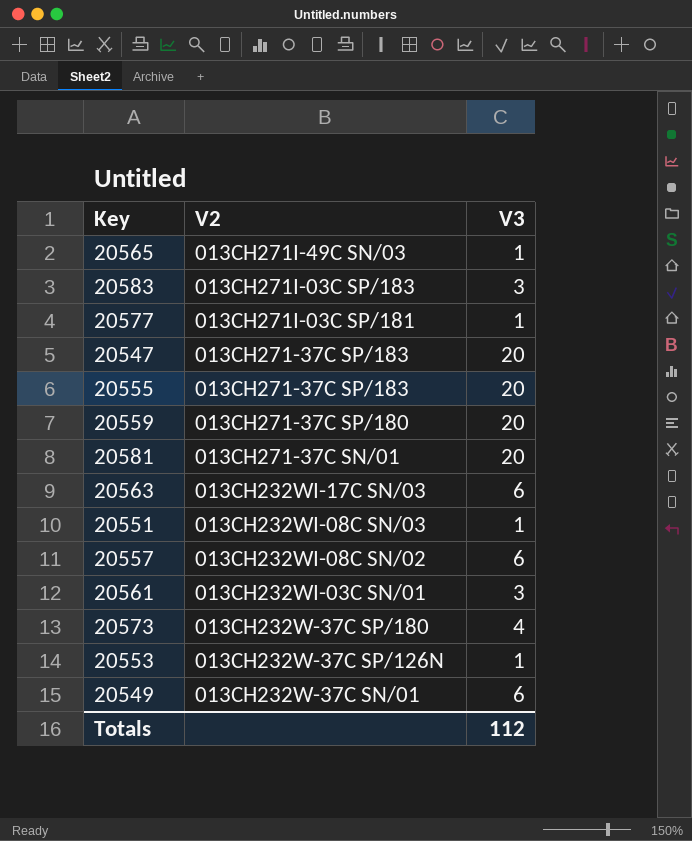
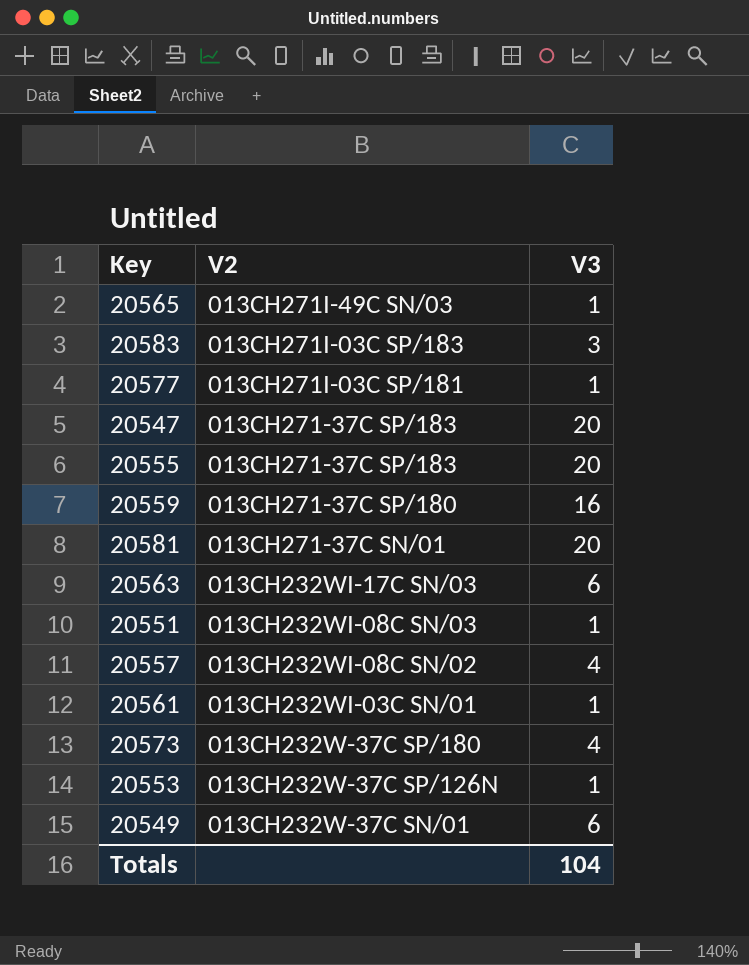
20559 | V3: 20 -> 16
20557 | V3: 6 -> 4
20561 | V3: 3 -> 1
Totals | V3: 112 -> 104

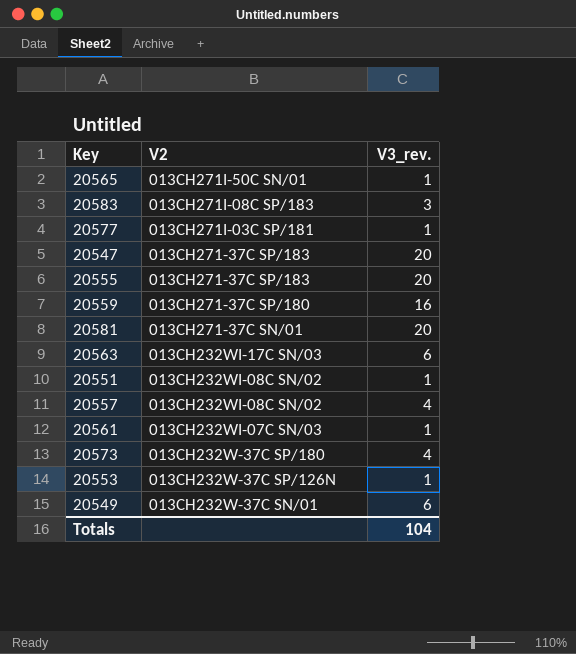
column name: V3 -> V3_rev.
20565 | V2: 013CH271I-49C SN/03 -> 013CH271I-50C SN/01
20583 | V2: 013CH271I-03C SP/183 -> 013CH271I-08C SP/183
20551 | V2: 013CH232WI-08C SN/03 -> 013CH232WI-08C SN/02
20561 | V2: 013CH232WI-03C SN/01 -> 013CH232WI-07C SN/03

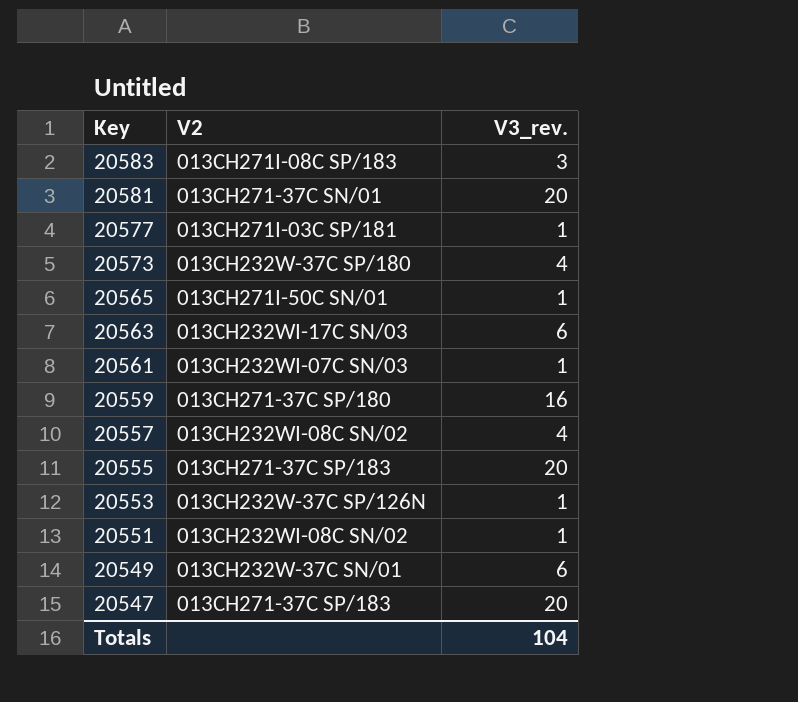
row order: V2 descending -> Key descending

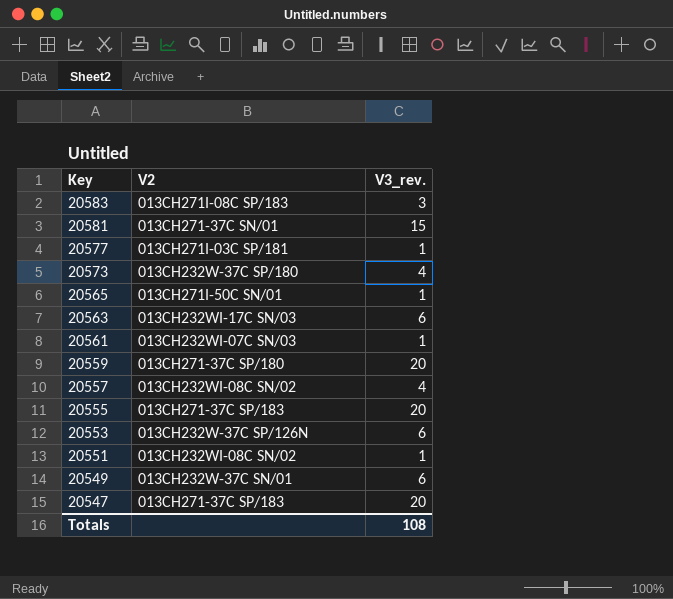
20581 | V3_rev.: 20 -> 15
20559 | V3_rev.: 16 -> 20
20553 | V3_rev.: 1 -> 6
Totals | V3_rev.: 104 -> 108

